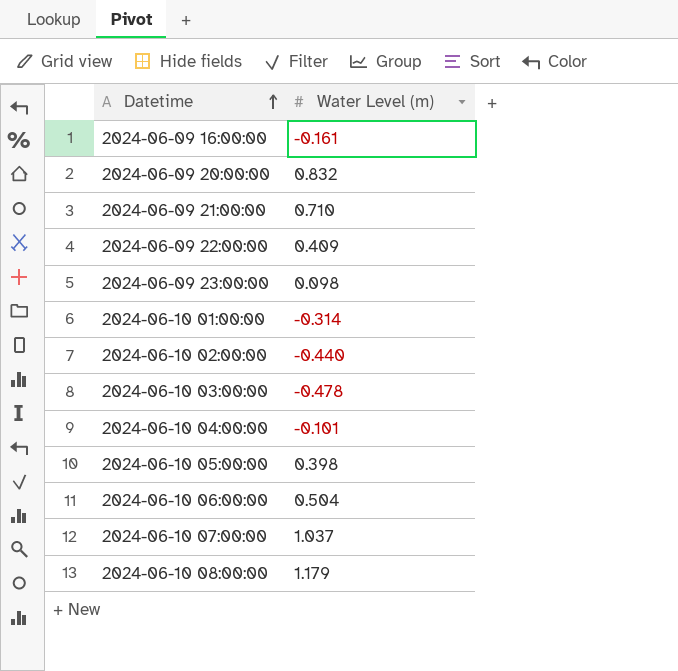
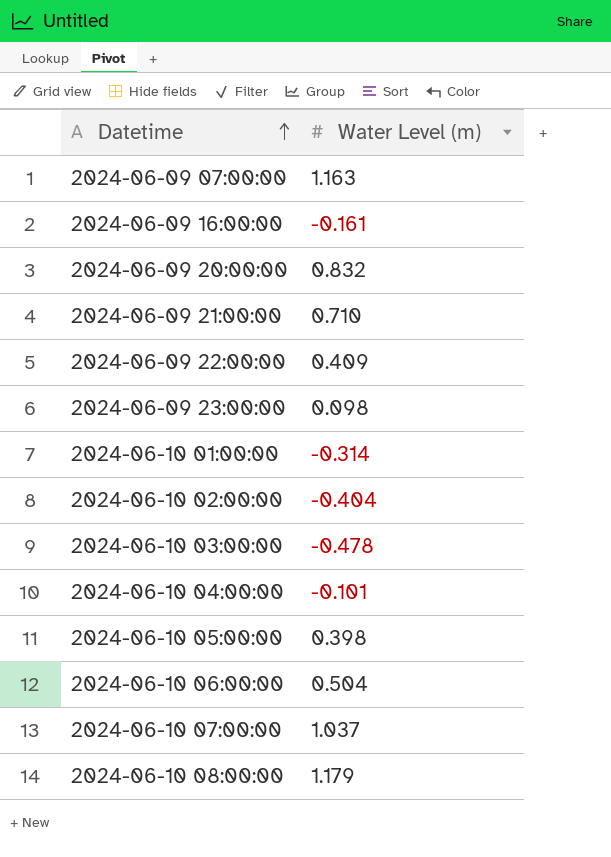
row 2024-06-09 07:00:00: none -> 1.163
2024-06-10 02:00:00 | Water Level (m): -0.440 -> -0.404

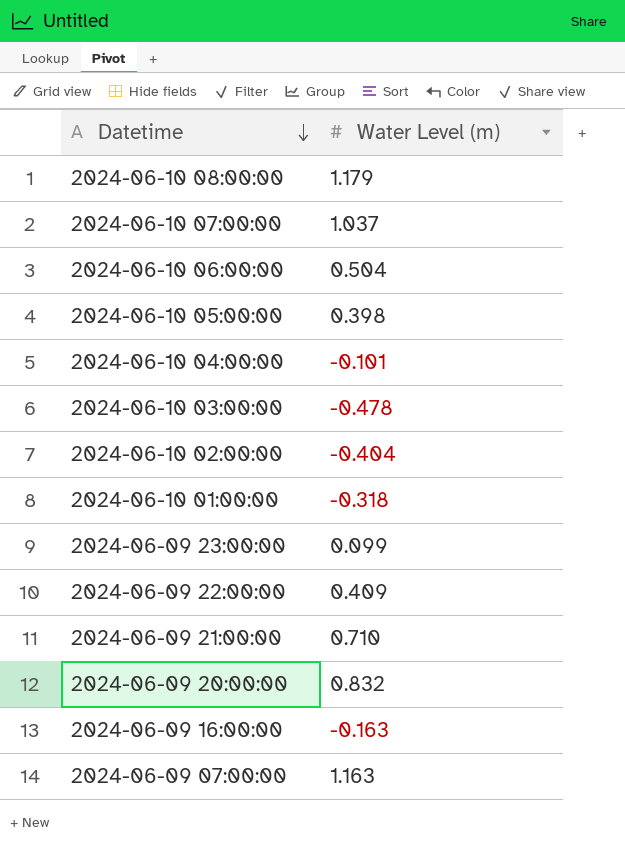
row order: Datetime ascending -> Datetime descending
2024-06-10 01:00:00 | Water Level (m): -0.314 -> -0.318
2024-06-09 23:00:00 | Water Level (m): 0.098 -> 0.099
2024-06-09 16:00:00 | Water Level (m): -0.161 -> -0.163

